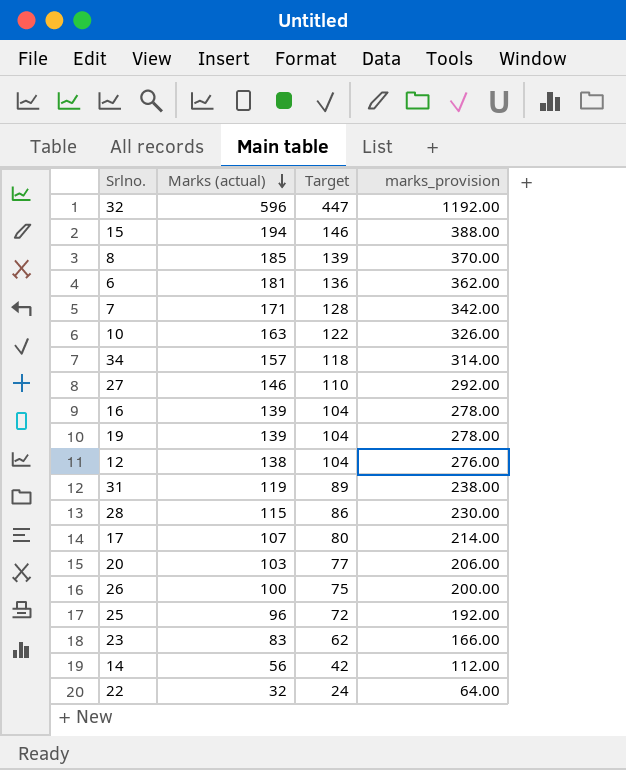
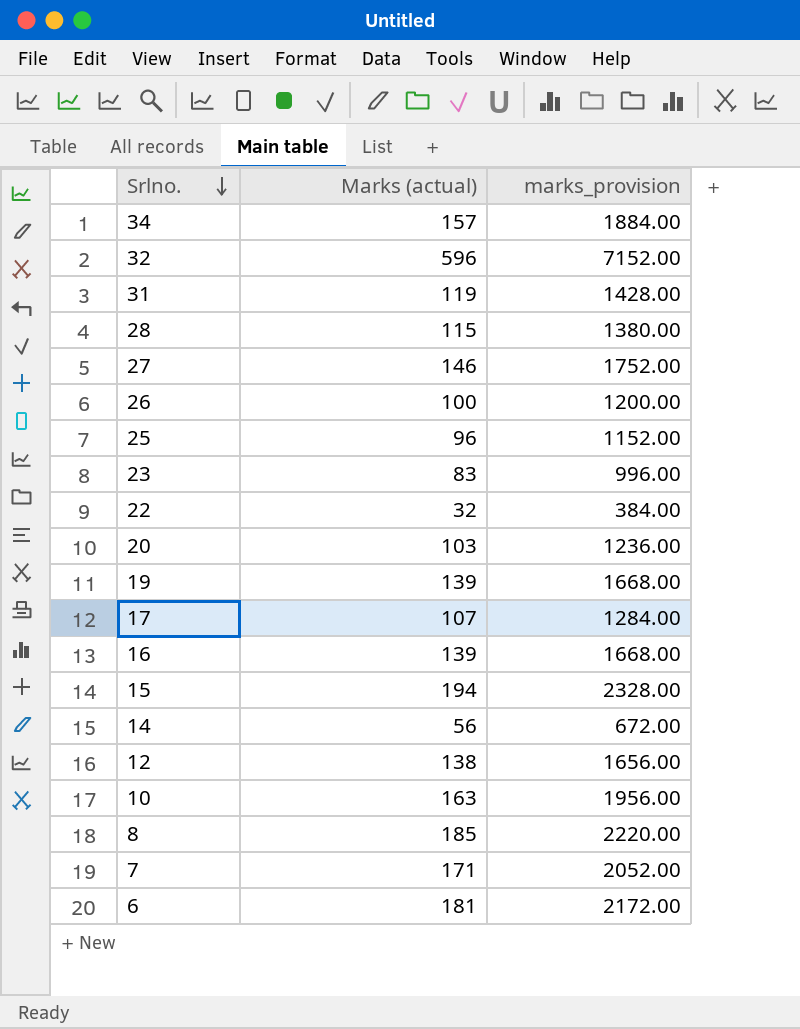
row order: Marks (actual) descending -> Srlno. descending
column Target | formula: [Marks (actual)] * 0.75 -> none
column marks_provision | formula: [Marks (actual)] * 2 -> [Marks (actual)] * 12

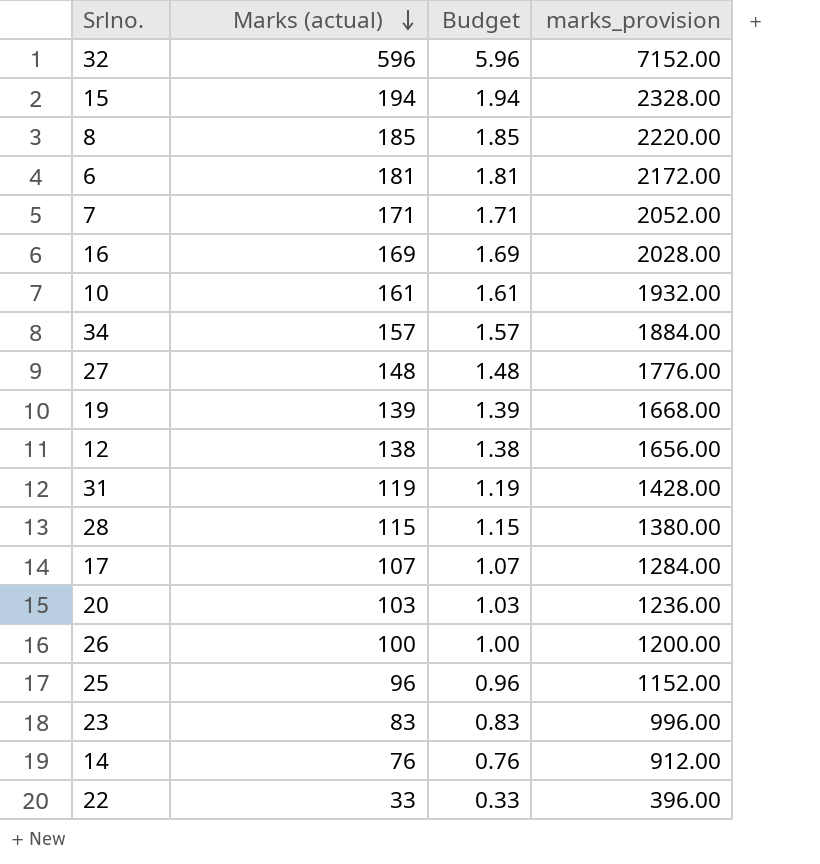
row order: Srlno. descending -> Marks (actual) descending
column Budget | formula: none -> [Marks (actual)] * 0.01
16 | Marks (actual): 139 -> 169
16 | marks_provision: 1668.00 -> 2028.00
10 | Marks (actual): 163 -> 161
10 | marks_provision: 1956.00 -> 1932.00
27 | Marks (actual): 146 -> 148
27 | marks_provision: 1752.00 -> 1776.00
14 | Marks (actual): 56 -> 76
14 | marks_provision: 672.00 -> 912.00
22 | Marks (actual): 32 -> 33
22 | marks_provision: 384.00 -> 396.00

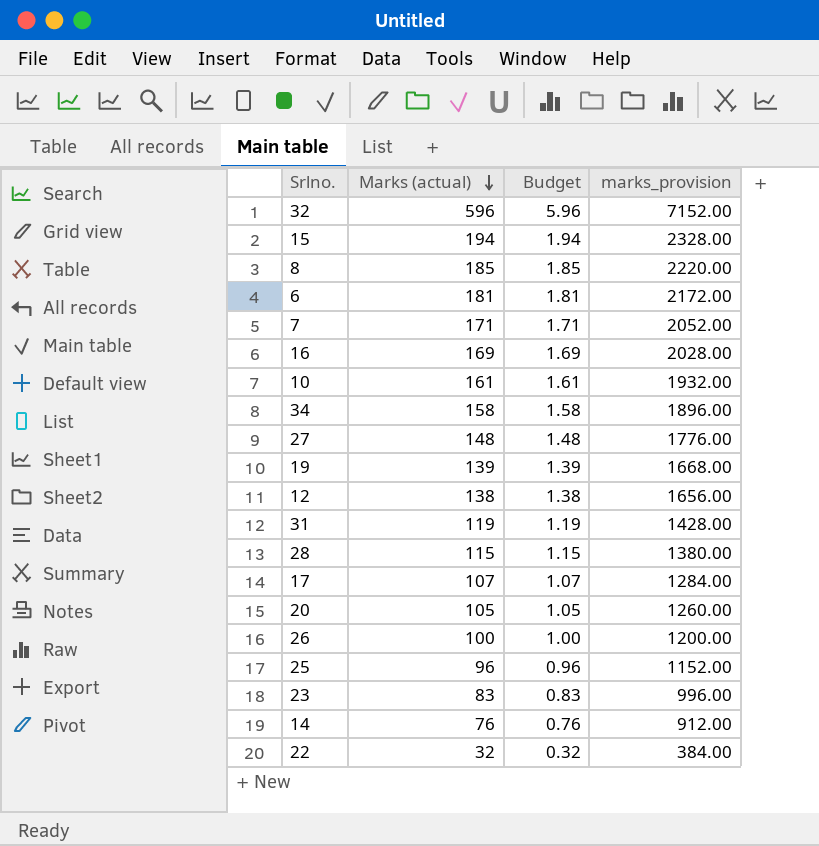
34 | Marks (actual): 157 -> 158
34 | Budget: 1.57 -> 1.58
34 | marks_provision: 1884.00 -> 1896.00
20 | Marks (actual): 103 -> 105
20 | Budget: 1.03 -> 1.05
20 | marks_provision: 1236.00 -> 1260.00
22 | Marks (actual): 33 -> 32
22 | Budget: 0.33 -> 0.32
22 | marks_provision: 396.00 -> 384.00

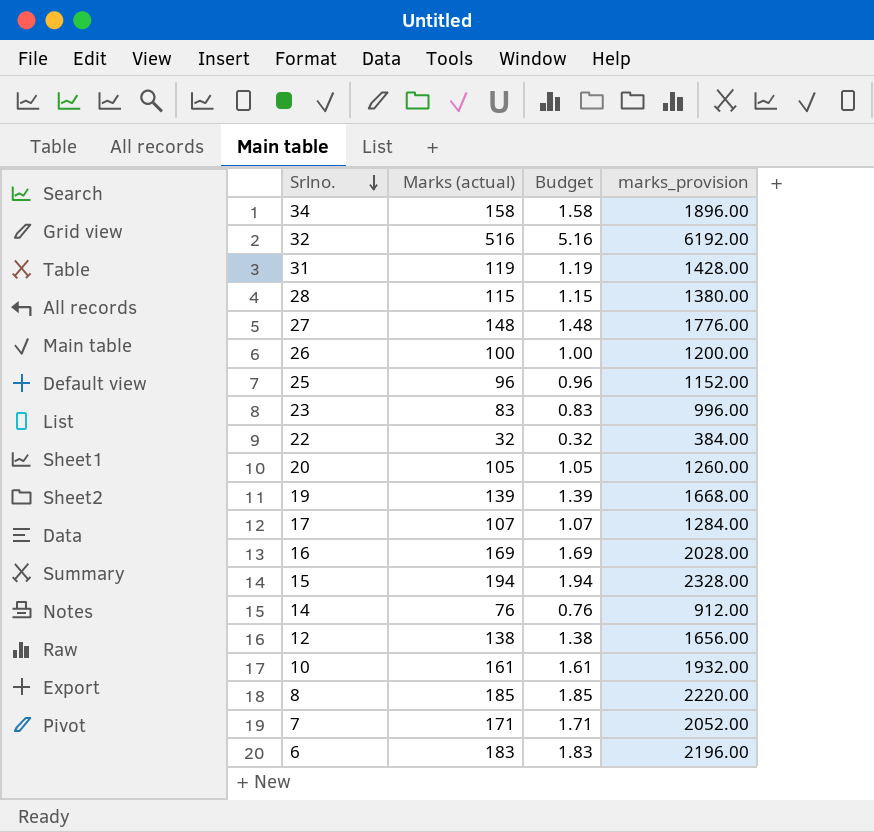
row order: Marks (actual) descending -> Srlno. descending
32 | Marks (actual): 596 -> 516
32 | Budget: 5.96 -> 5.16
32 | marks_provision: 7152.00 -> 6192.00
6 | Marks (actual): 181 -> 183
6 | Budget: 1.81 -> 1.83
6 | marks_provision: 2172.00 -> 2196.00

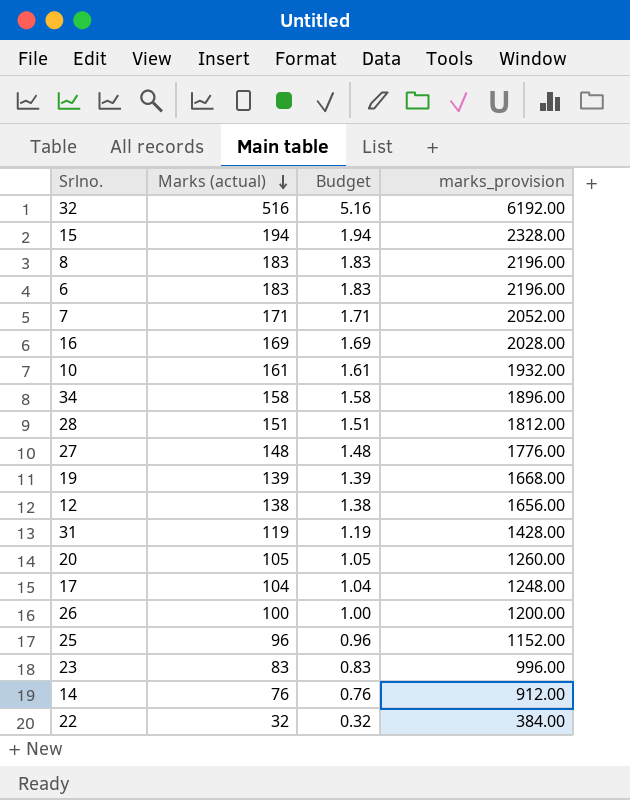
row order: Srlno. descending -> Marks (actual) descending
8 | Marks (actual): 185 -> 183
8 | Budget: 1.85 -> 1.83
8 | marks_provision: 2220.00 -> 2196.00
28 | Marks (actual): 115 -> 151
28 | Budget: 1.15 -> 1.51
28 | marks_provision: 1380.00 -> 1812.00
17 | Marks (actual): 107 -> 104
17 | Budget: 1.07 -> 1.04
17 | marks_provision: 1284.00 -> 1248.00

